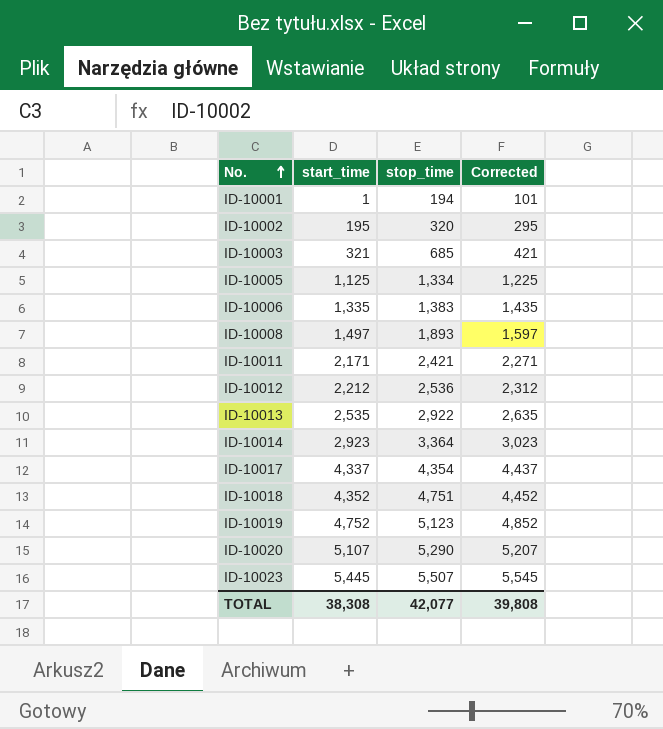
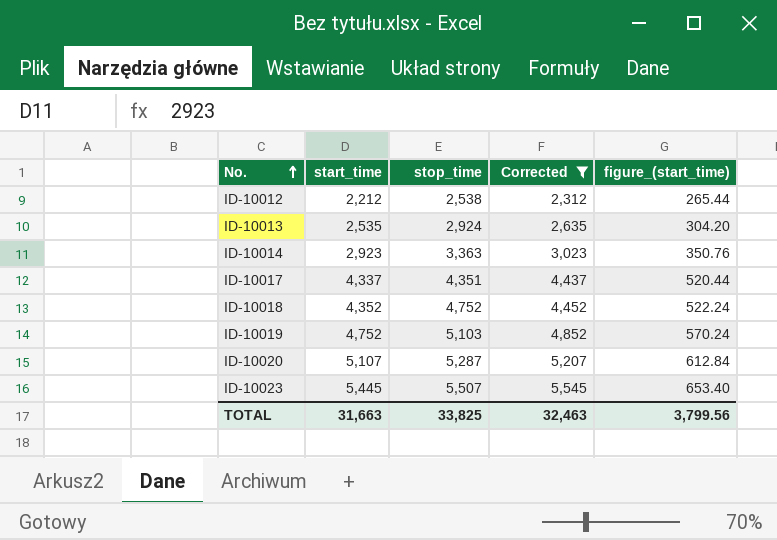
filter: none -> Corrected >= 2,312
column figure_(start_time) | formula: none -> [start_time] * 0.12
ID-10012 | stop_time: 2,536 -> 2,538
ID-10013 | stop_time: 2,922 -> 2,924
ID-10014 | stop_time: 3,364 -> 3,363
ID-10017 | stop_time: 4,354 -> 4,351
ID-10018 | stop_time: 4,751 -> 4,752
ID-10019 | stop_time: 5,123 -> 5,103
ID-10020 | stop_time: 5,290 -> 5,287
TOTAL | start_time: 38,308 -> 31,663
TOTAL | stop_time: 42,077 -> 33,825
TOTAL | Corrected: 39,808 -> 32,463

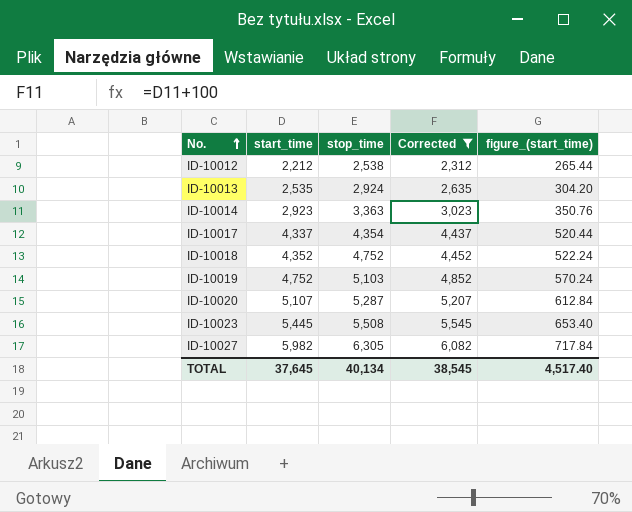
ID-10017 | stop_time: 4,351 -> 4,354
ID-10023 | stop_time: 5,507 -> 5,508
row ID-10027: none -> 5,982 | 6,305 | 6,082 | 717.84
TOTAL | start_time: 31,663 -> 37,645
TOTAL | stop_time: 33,825 -> 40,134
TOTAL | Corrected: 32,463 -> 38,545
TOTAL | figure_(start_time): 3,799.56 -> 4,517.40

